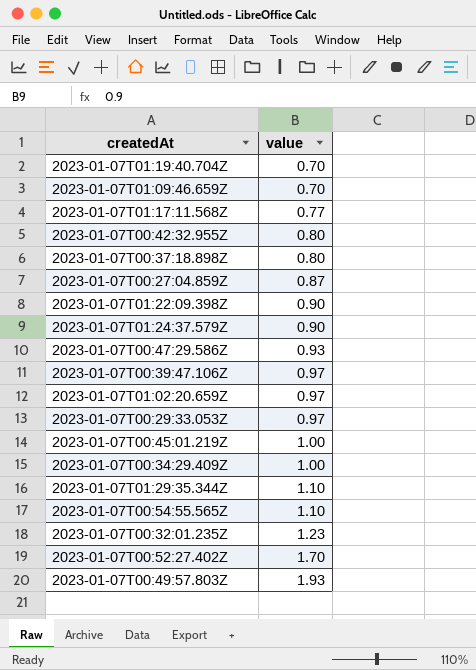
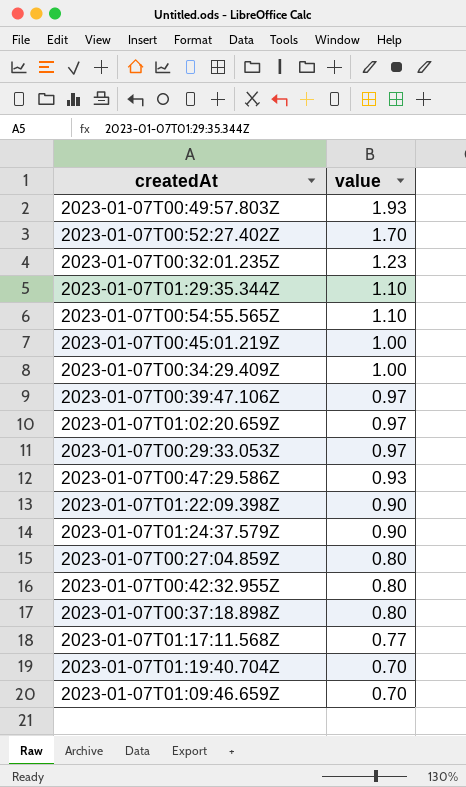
row order: value ascending -> value descending
2023-01-07T00:27:04.859Z | value: 0.87 -> 0.80

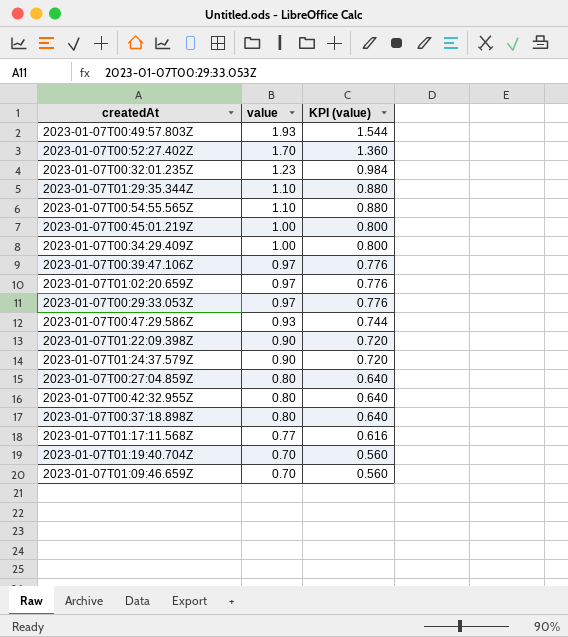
column KPI (value) | formula: none -> [value] * 0.8

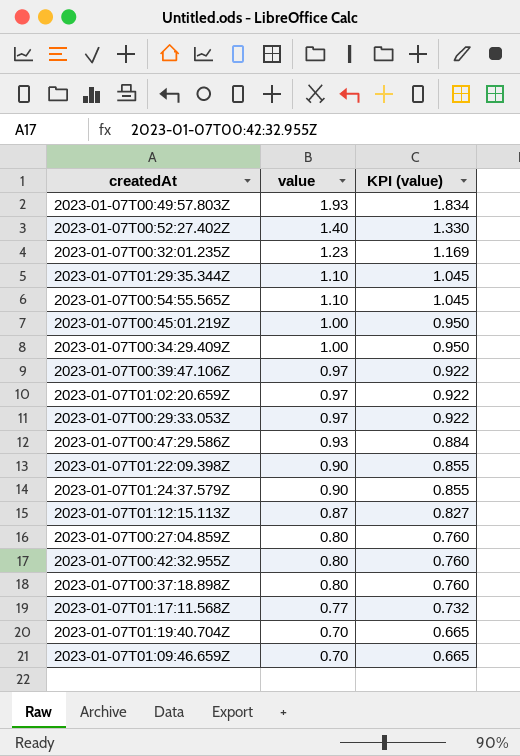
column KPI (value) | formula: [value] * 0.8 -> [value] * 0.95
2023-01-07T00:52:27.402Z | value: 1.70 -> 1.40
row 2023-01-07T01:12:15.113Z: none -> 0.87 | 0.827

